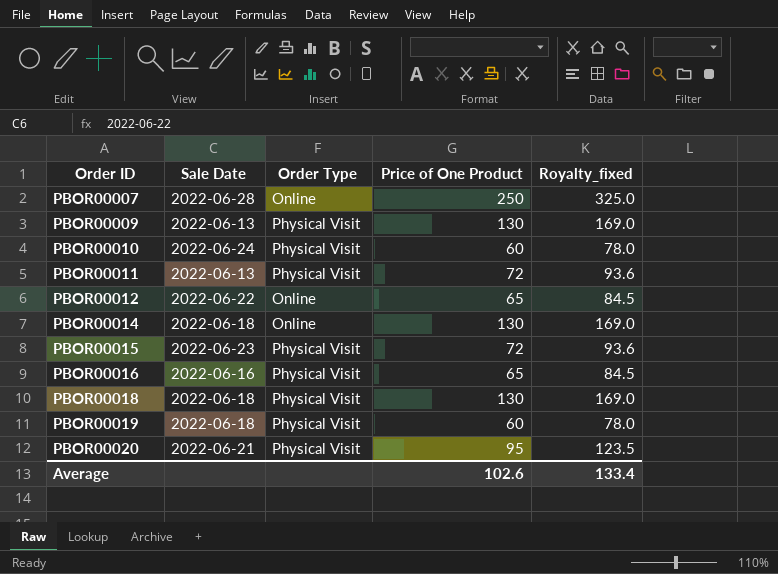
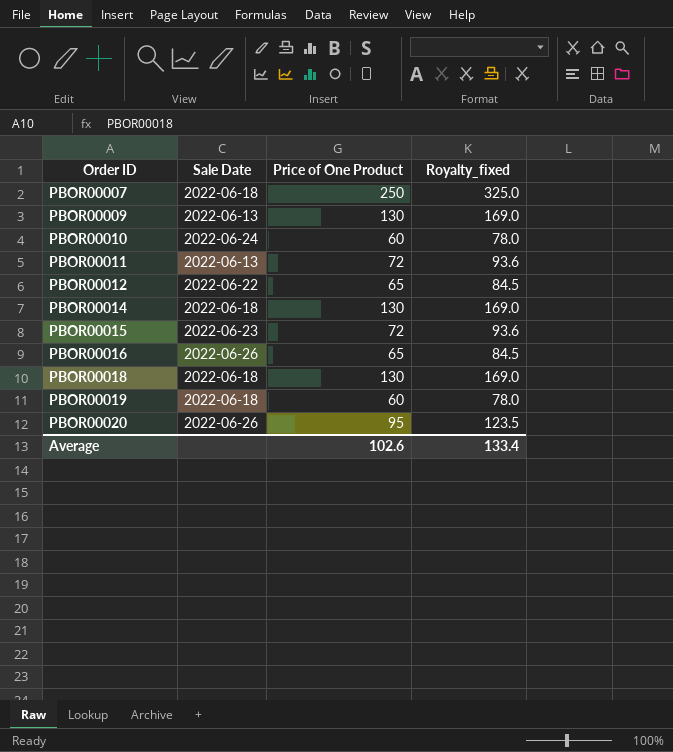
column Order Type | position: 3 -> none
PBOR00007 | Sale Date: 2022-06-28 -> 2022-06-18
PBOR00016 | Sale Date: 2022-06-16 -> 2022-06-26
PBOR00020 | Sale Date: 2022-06-21 -> 2022-06-26

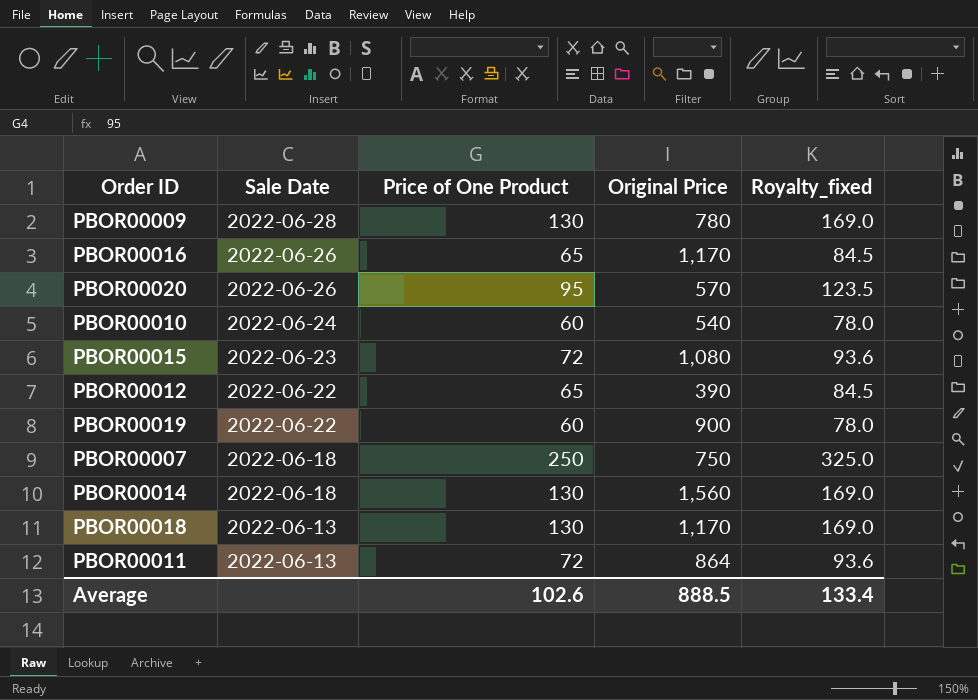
row order: Order ID ascending -> Sale Date descending
column Original Price | position: none -> 4
PBOR00009 | Sale Date: 2022-06-13 -> 2022-06-28
PBOR00019 | Sale Date: 2022-06-18 -> 2022-06-22
PBOR00018 | Sale Date: 2022-06-18 -> 2022-06-13

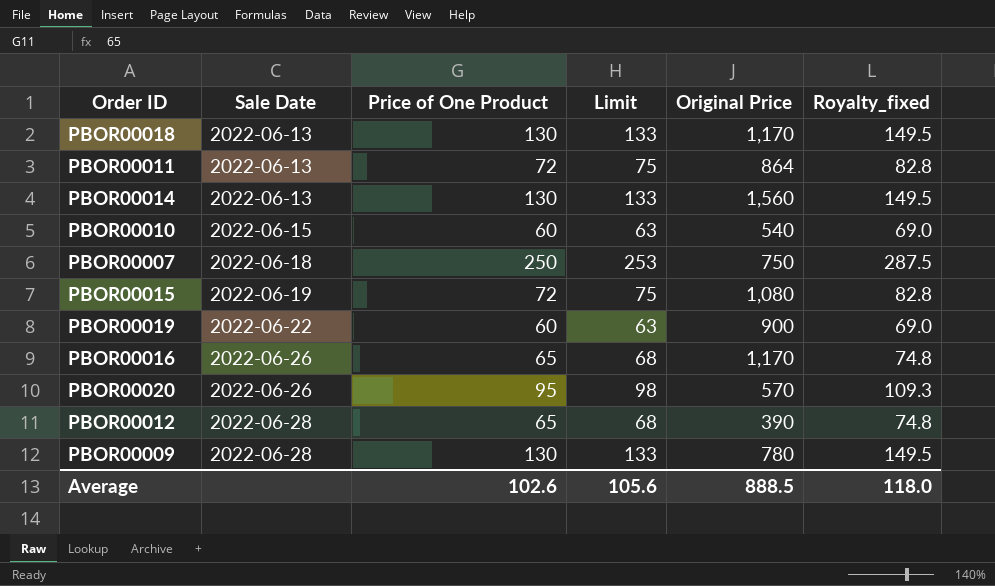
row order: Sale Date descending -> Sale Date ascending
column Limit | formula: none -> [Price of One Product] + 3
column Royalty_fixed | formula: [Price of One Product] * 1.3 -> [Price of One Product] * 1.15
PBOR00014 | Sale Date: 2022-06-18 -> 2022-06-13
PBOR00010 | Sale Date: 2022-06-24 -> 2022-06-15
PBOR00015 | Sale Date: 2022-06-23 -> 2022-06-19
PBOR00012 | Sale Date: 2022-06-22 -> 2022-06-28
Average | Royalty_fixed: 133.4 -> 118.0

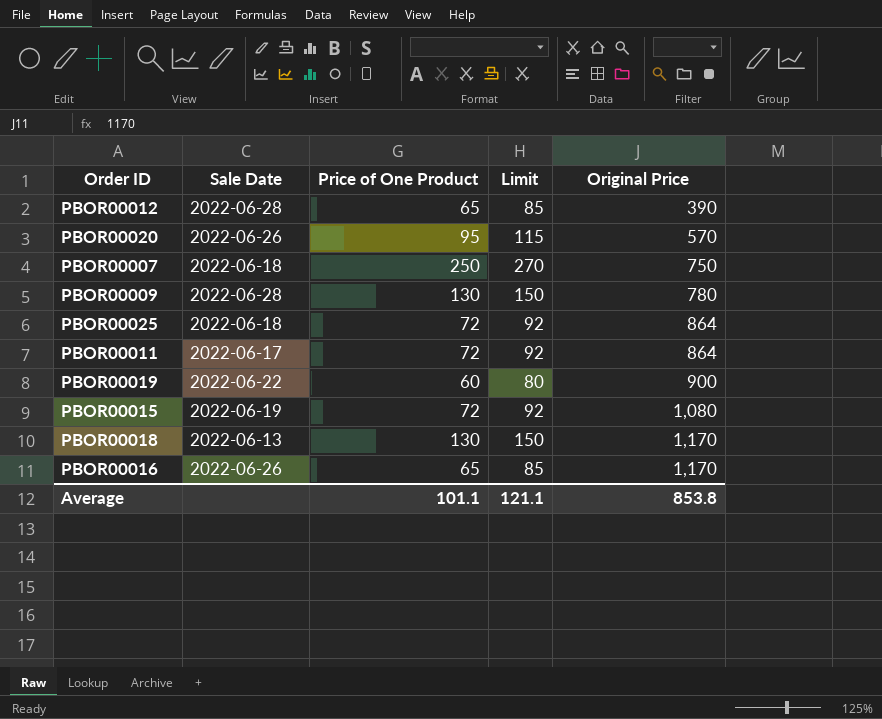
row order: Sale Date ascending -> Original Price ascending
column Royalty_fixed | formula: [Price of One Product] * 1.15 -> none
column Limit | formula: [Price of One Product] + 3 -> [Price of One Product] + 20
row PBOR00014: 2022-06-13 | 130 | 133 | 1,560 | 149.5 -> none
row PBOR00010: 2022-06-15 | 60 | 63 | 540 | 69.0 -> none
row PBOR00025: none -> 2022-06-18 | 72 | 92 | 864
PBOR00011 | Sale Date: 2022-06-13 -> 2022-06-17
Average | Price of One Product: 102.6 -> 101.1
Average | Limit: 105.6 -> 121.1
Average | Original Price: 888.5 -> 853.8

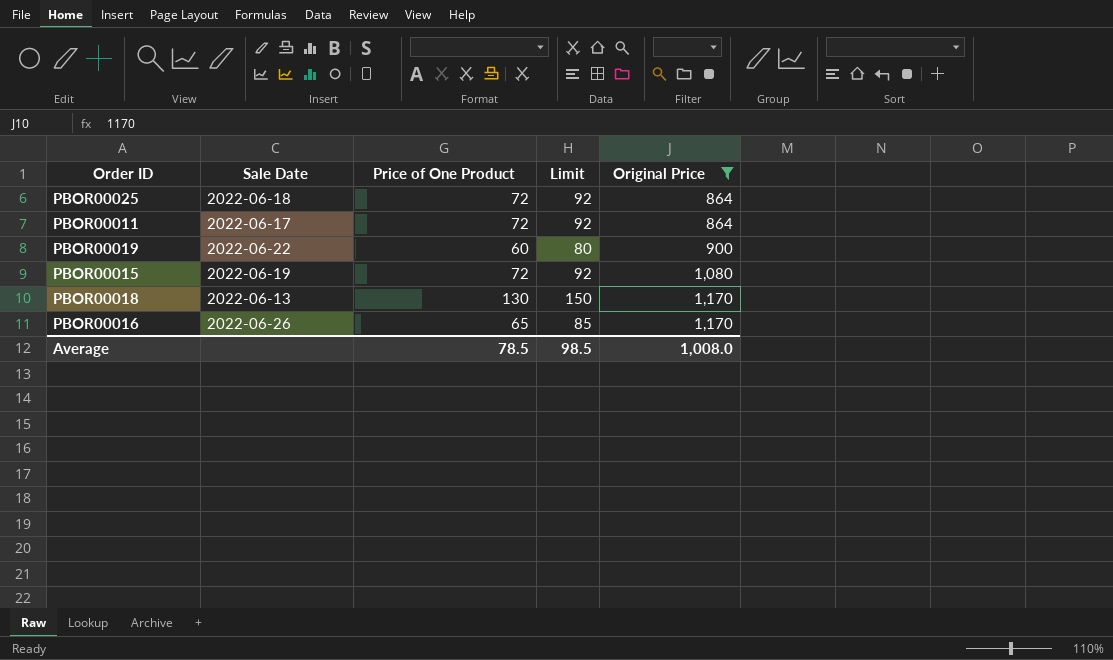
filter: none -> Original Price >= 864
Average | Price of One Product: 101.1 -> 78.5
Average | Limit: 121.1 -> 98.5
Average | Original Price: 853.8 -> 1,008.0

